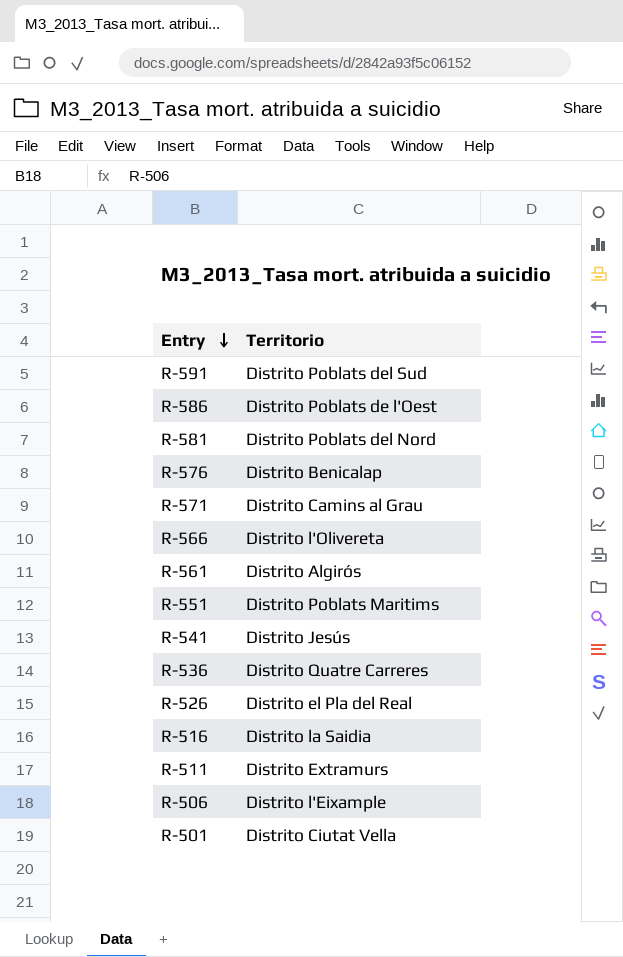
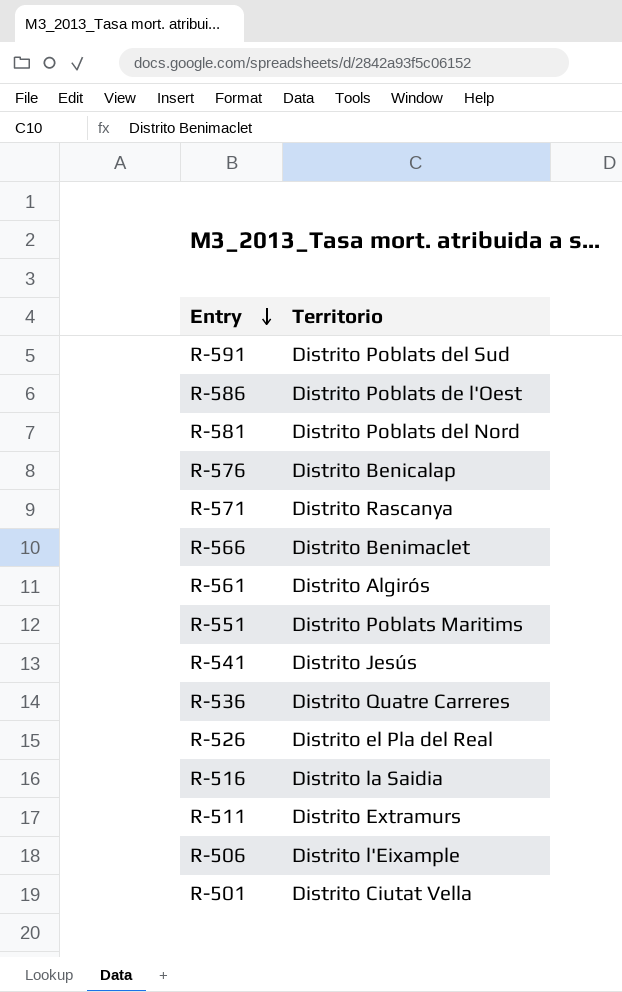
R-571 | Territorio: Distrito Camins al Grau -> Distrito Rascanya
R-566 | Territorio: Distrito l'Olivereta -> Distrito Benimaclet

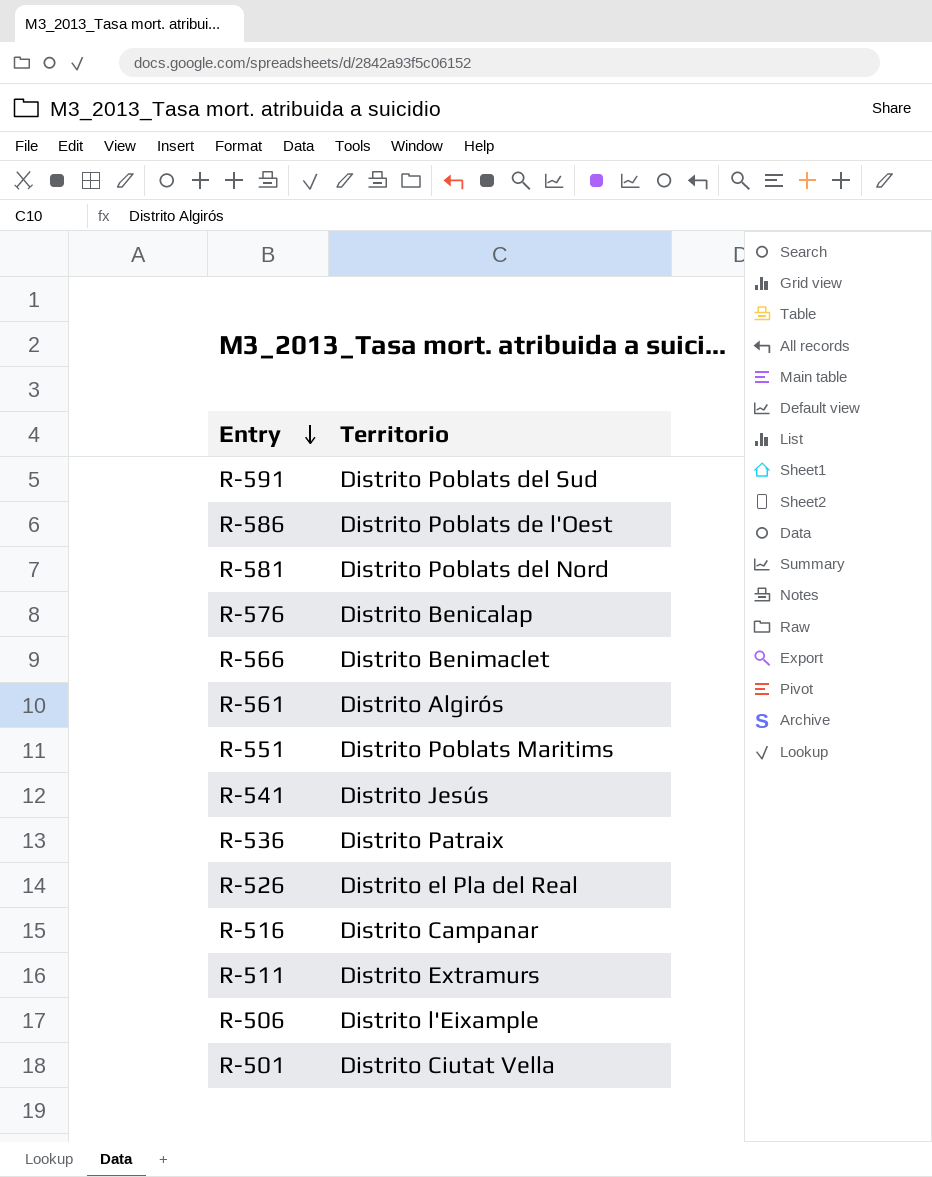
row R-571: Distrito Rascanya -> none
R-536 | Territorio: Distrito Quatre Carreres -> Distrito Patraix
R-516 | Territorio: Distrito la Saidia -> Distrito Campanar

